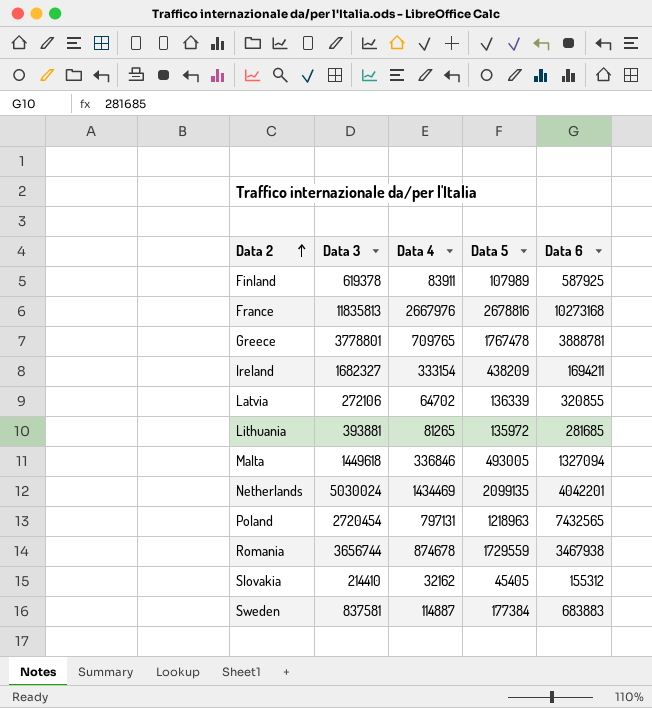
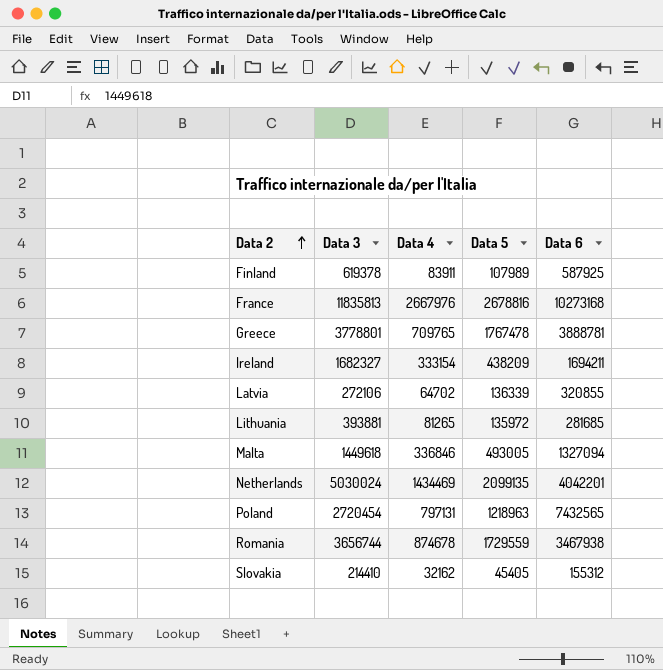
row Sweden: 837581 | 114887 | 177384 | 683883 -> none

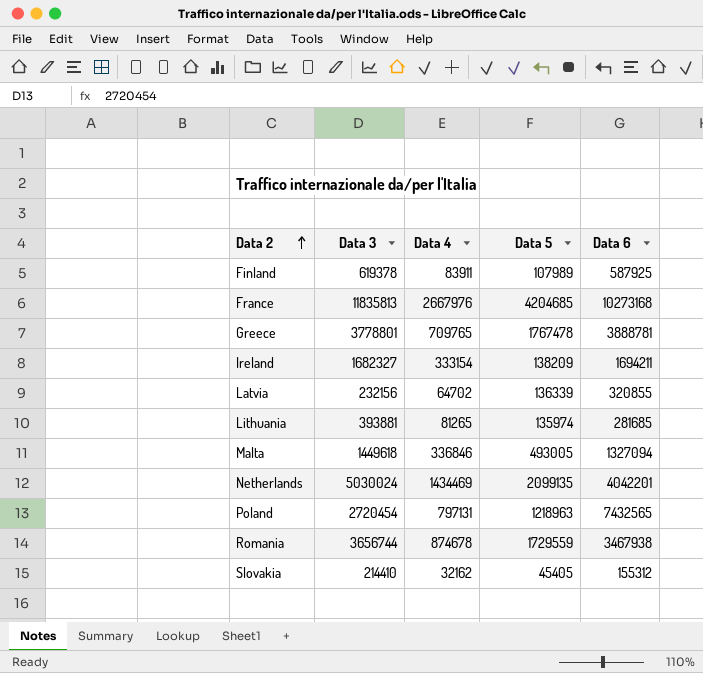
France | Data 5: 2678816 -> 4204685
Ireland | Data 5: 438209 -> 138209
Latvia | Data 3: 272106 -> 232156
Lithuania | Data 5: 135972 -> 135974

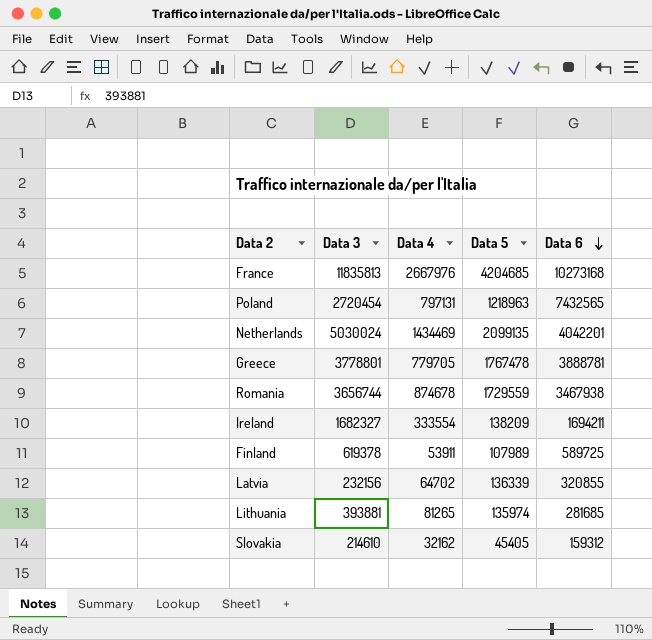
row order: Data 2 ascending -> Data 6 descending
row Malta: 1449618 | 336846 | 493005 | 1327094 -> none
Greece | Data 4: 709765 -> 779705
Ireland | Data 4: 333154 -> 333554
Finland | Data 4: 83911 -> 53911
Finland | Data 6: 587925 -> 589725
Slovakia | Data 3: 214410 -> 214610
Slovakia | Data 6: 155312 -> 159312

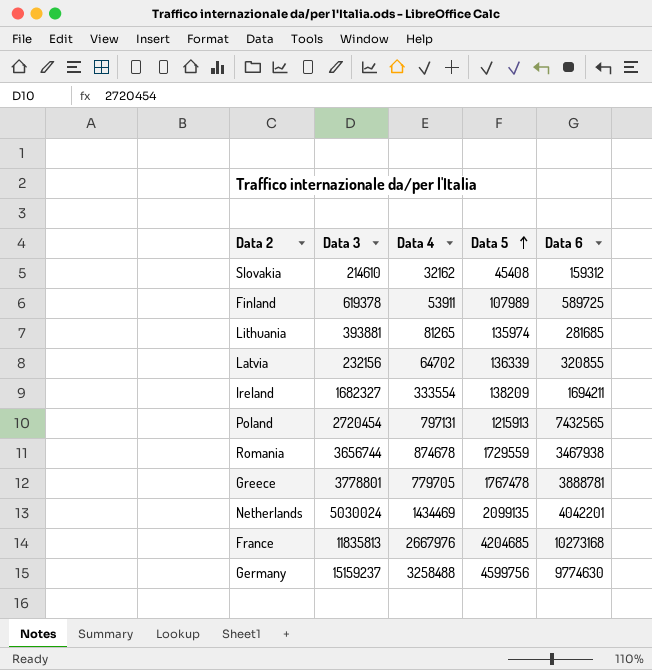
row order: Data 6 descending -> Data 5 ascending
Slovakia | Data 5: 45405 -> 45408
Poland | Data 5: 1218963 -> 1215913
row Germany: none -> 15159237 | 3258488 | 4599756 | 9774630

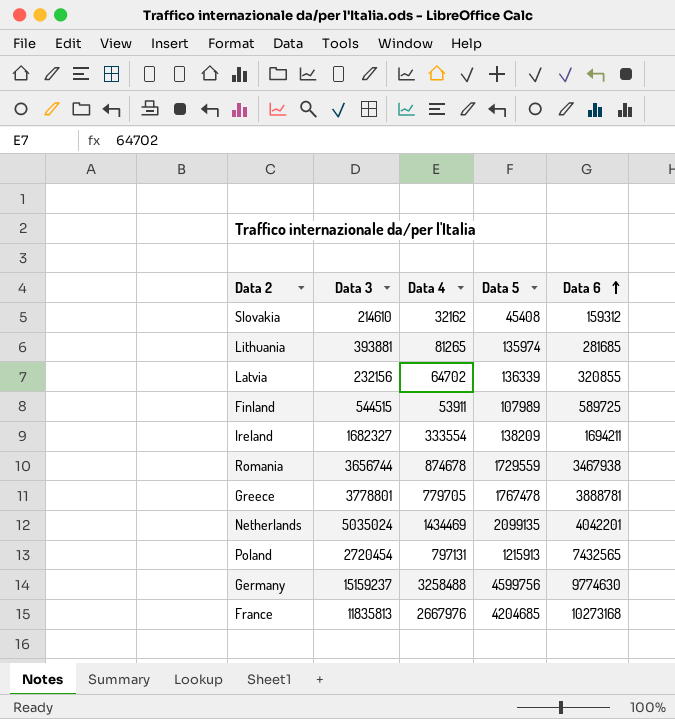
row order: Data 5 ascending -> Data 6 ascending
Finland | Data 3: 619378 -> 544515
Netherlands | Data 3: 5030024 -> 5035024

